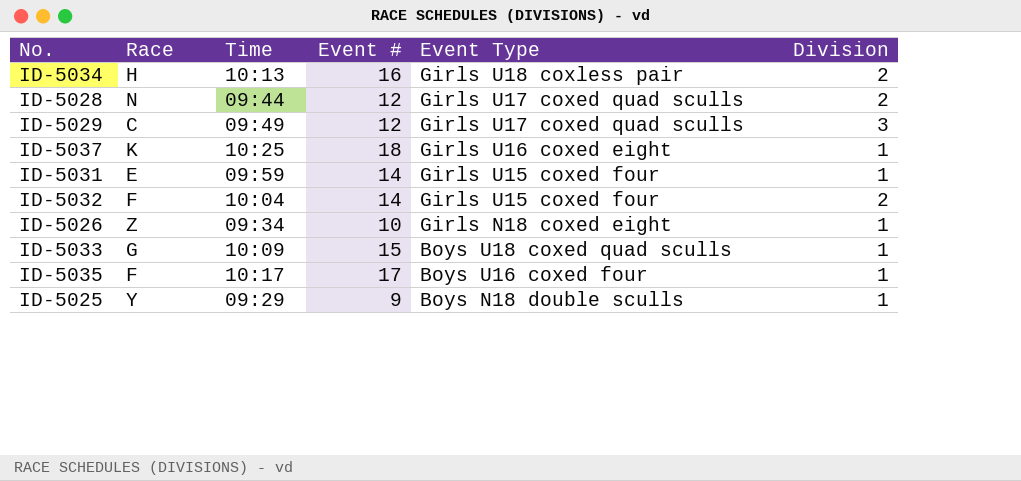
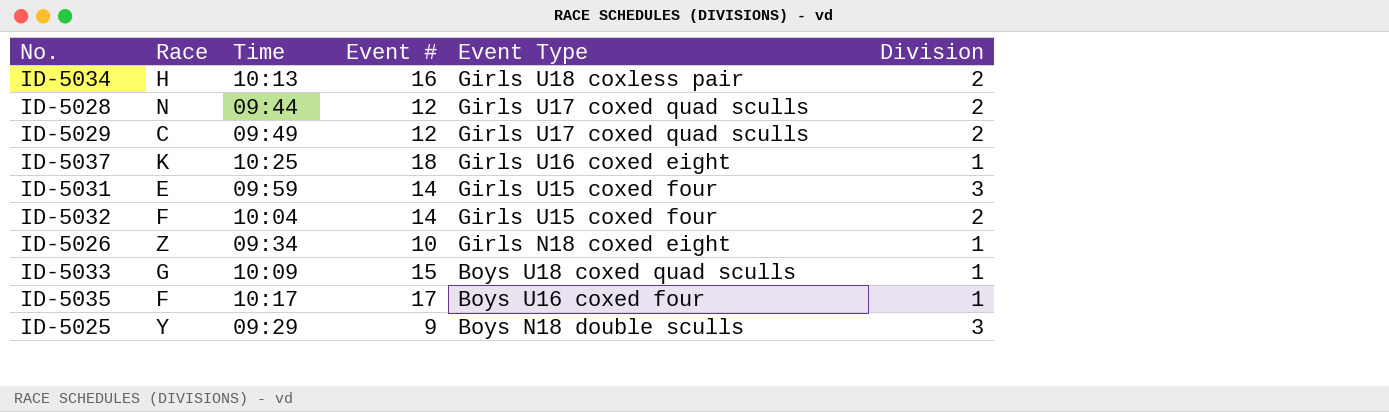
ID-5029 | Division: 3 -> 2
ID-5031 | Division: 1 -> 3
ID-5025 | Division: 1 -> 3

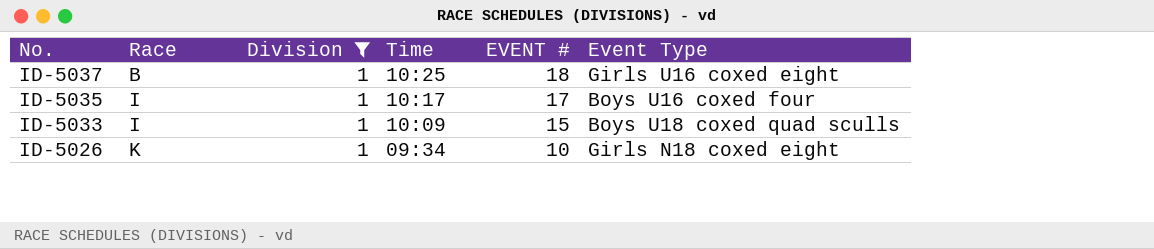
filter: none -> Division = 1
row order: Event Type descending -> No. descending
column Division | position: 6 -> 3
column name: Event # -> EVENT #
ID-5037 | Race: K -> B
ID-5035 | Race: F -> I
ID-5033 | Race: G -> I
ID-5026 | Race: Z -> K

